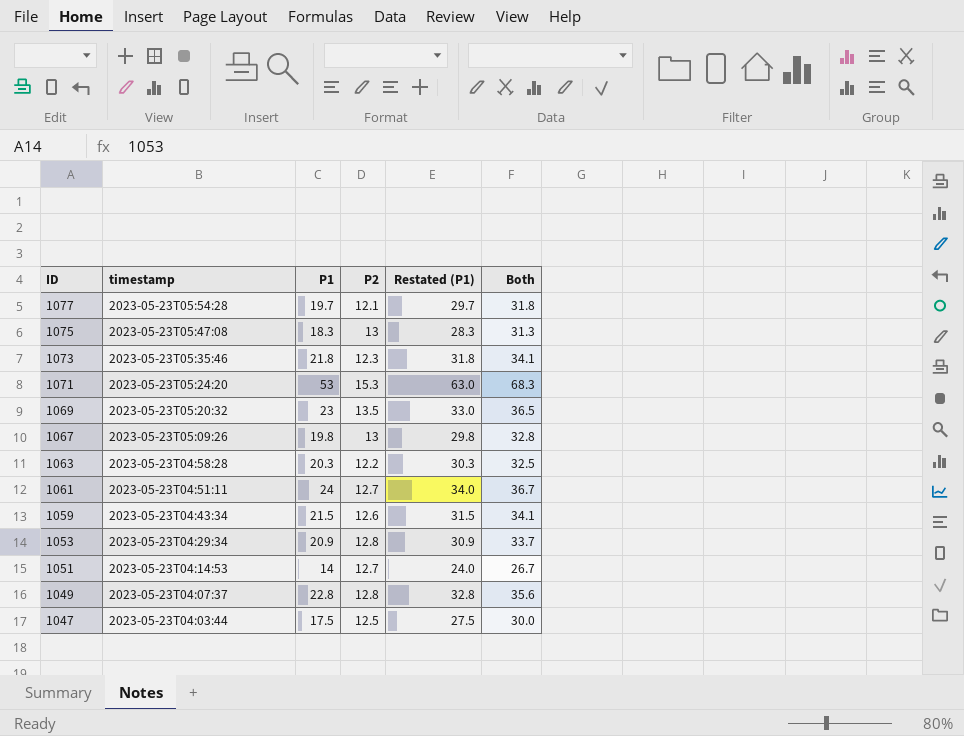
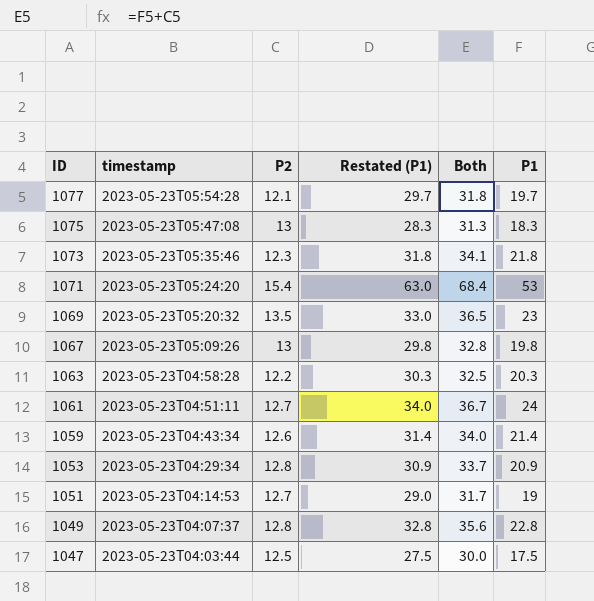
column P1 | position: 3 -> 6
1071 | P2: 15.3 -> 15.4
1071 | Both: 68.3 -> 68.4
1059 | Restated (P1): 31.5 -> 31.4
1059 | Both: 34.1 -> 34.0
1059 | P1: 21.5 -> 21.4
1051 | Restated (P1): 24.0 -> 29.0
1051 | Both: 26.7 -> 31.7
1051 | P1: 14 -> 19

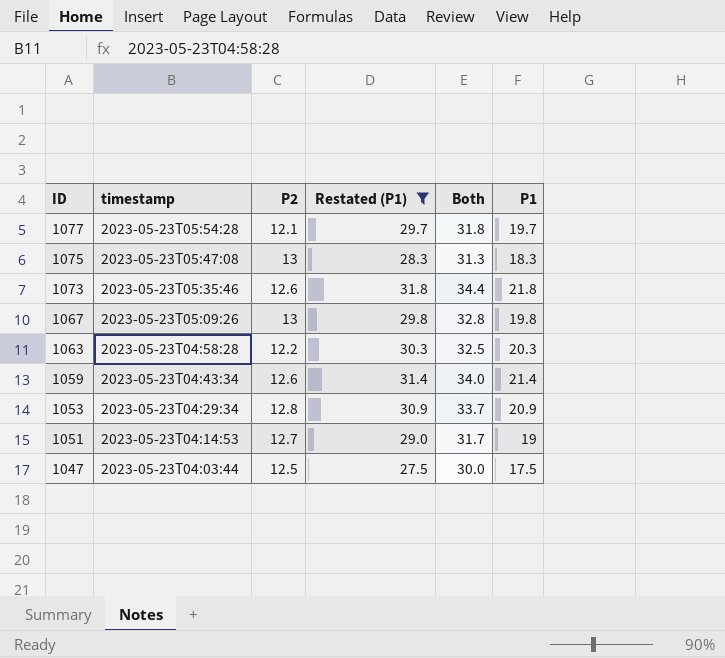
filter: none -> Restated (P1) <= 31.8
1073 | P2: 12.3 -> 12.6
1073 | Both: 34.1 -> 34.4

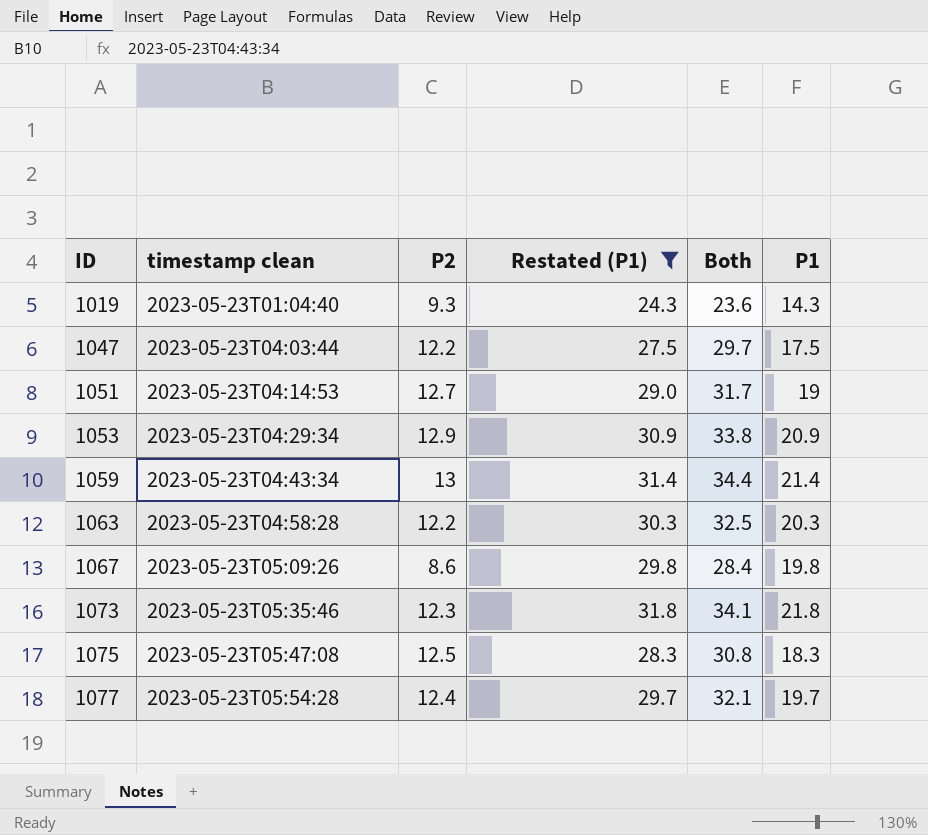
row order: ID descending -> ID ascending
column name: timestamp -> timestamp clean
row 1019: none -> 2023-05-23T01:04:40 | 9.3 | 24.3 | 23.6 | 14.3
1047 | P2: 12.5 -> 12.2
1047 | Both: 30.0 -> 29.7
1053 | P2: 12.8 -> 12.9
1053 | Both: 33.7 -> 33.8
1059 | P2: 12.6 -> 13
1059 | Both: 34.0 -> 34.4
1067 | P2: 13 -> 8.6
1067 | Both: 32.8 -> 28.4
1073 | P2: 12.6 -> 12.3
1073 | Both: 34.4 -> 34.1
1075 | P2: 13 -> 12.5
1075 | Both: 31.3 -> 30.8
1077 | P2: 12.1 -> 12.4
1077 | Both: 31.8 -> 32.1

